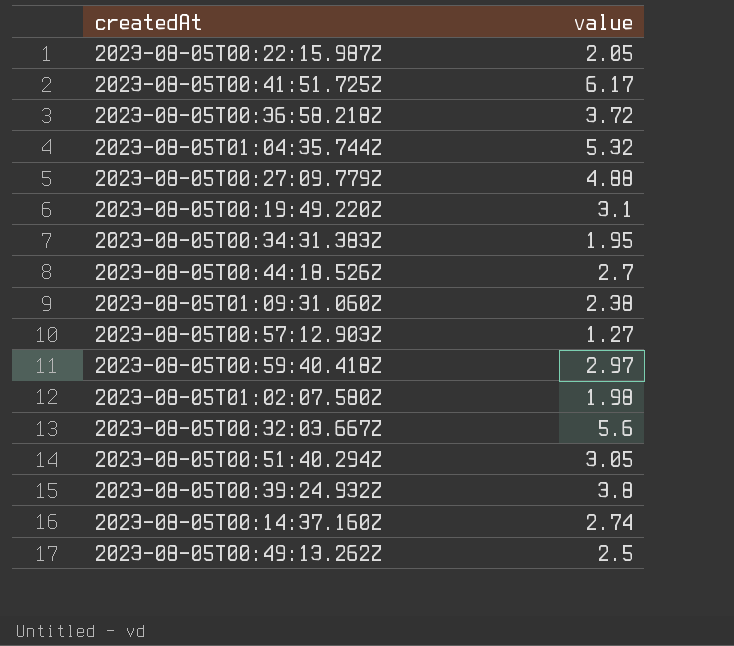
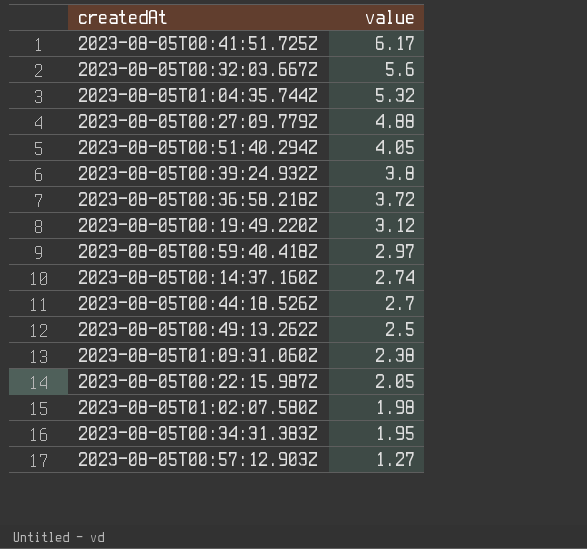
row order: none -> value descending
2023-08-05T00:51:40.294Z | value: 3.05 -> 4.05
2023-08-05T00:19:49.220Z | value: 3.1 -> 3.12

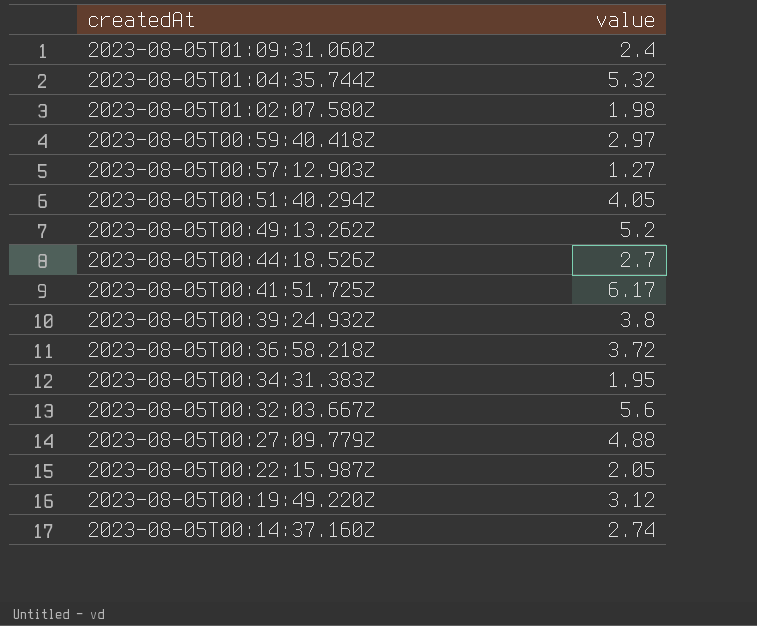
row order: value descending -> createdAt descending
2023-08-05T01:09:31.060Z | value: 2.38 -> 2.4
2023-08-05T00:49:13.262Z | value: 2.5 -> 5.2

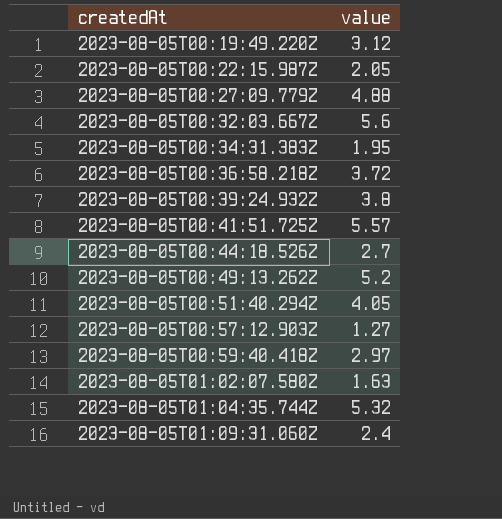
row order: createdAt descending -> createdAt ascending
row 2023-08-05T00:14:37.160Z: 2.74 -> none
2023-08-05T00:41:51.725Z | value: 6.17 -> 5.57
2023-08-05T01:02:07.580Z | value: 1.98 -> 1.63

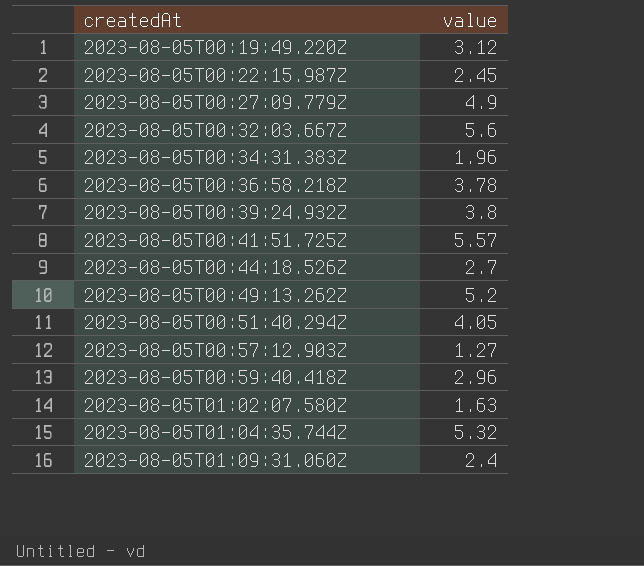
2023-08-05T00:22:15.987Z | value: 2.05 -> 2.45
2023-08-05T00:27:09.779Z | value: 4.88 -> 4.9
2023-08-05T00:34:31.383Z | value: 1.95 -> 1.96
2023-08-05T00:36:58.218Z | value: 3.72 -> 3.78
2023-08-05T00:59:40.418Z | value: 2.97 -> 2.96

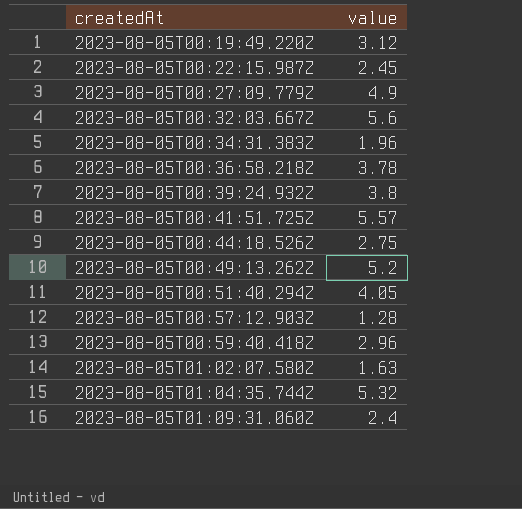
2023-08-05T00:44:18.526Z | value: 2.7 -> 2.75
2023-08-05T00:57:12.903Z | value: 1.27 -> 1.28

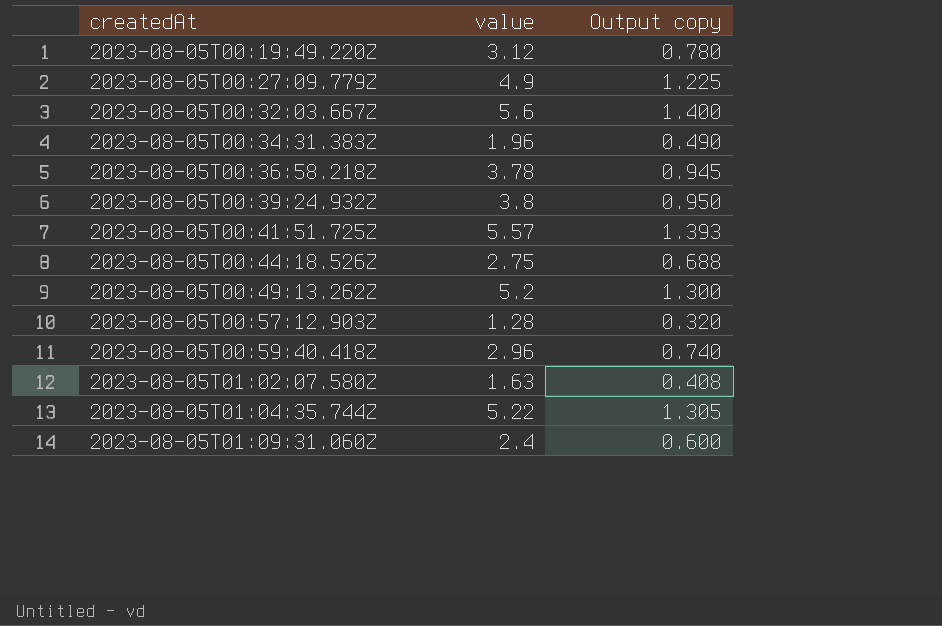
column Output copy | formula: none -> [value] * 0.25
row 2023-08-05T00:22:15.987Z: 2.45 -> none
row 2023-08-05T00:51:40.294Z: 4.05 -> none
2023-08-05T01:04:35.744Z | value: 5.32 -> 5.22

